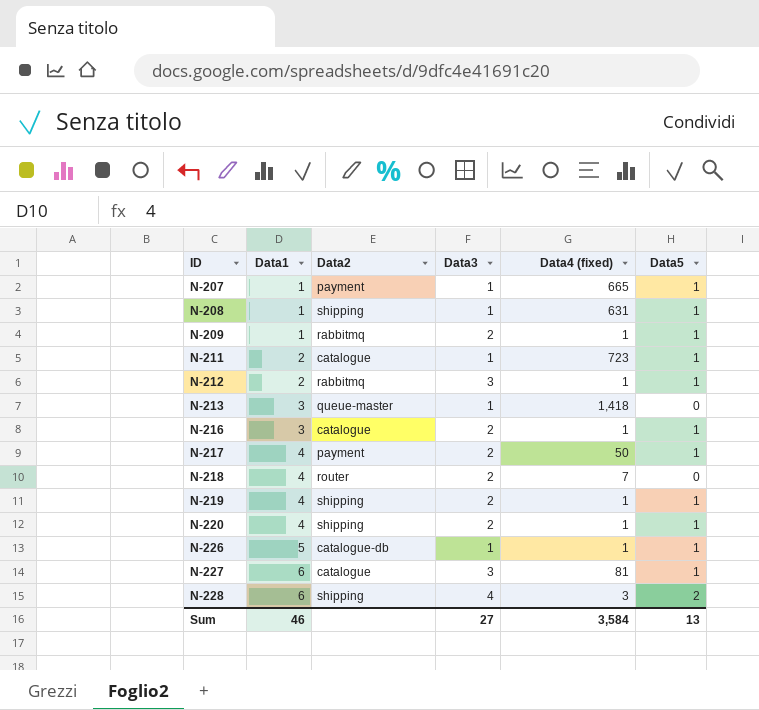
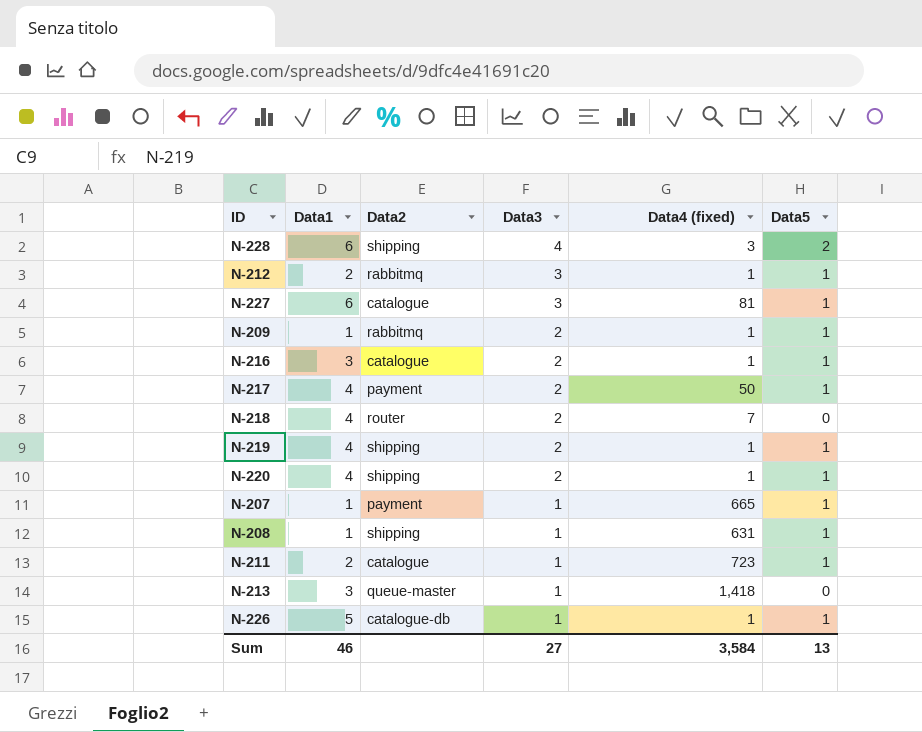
row order: ID ascending -> Data3 descending

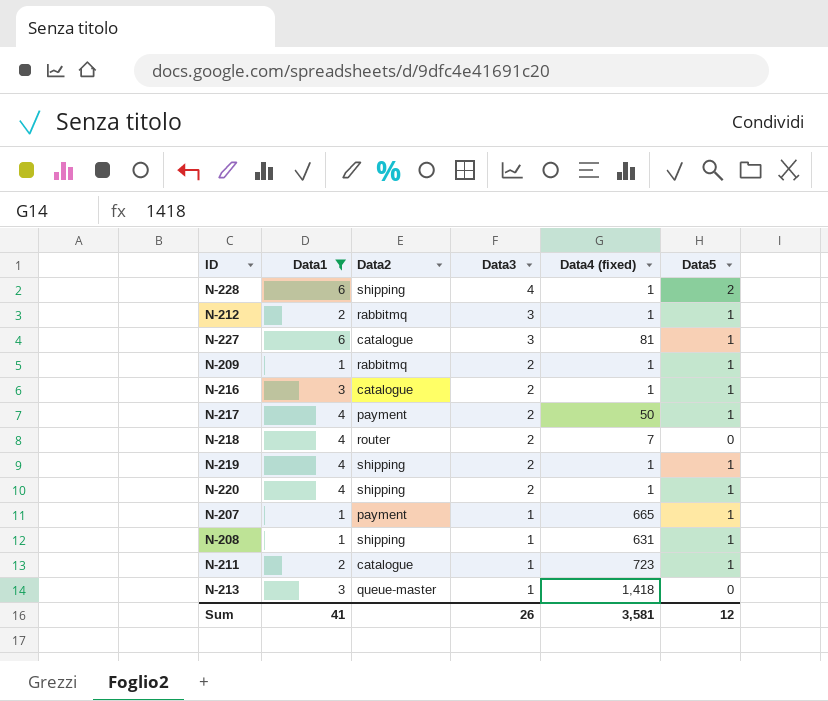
filter: none -> Data1 != 5
N-228 | Data4 (fixed): 3 -> 1
Sum | Data1: 46 -> 41
Sum | Data3: 27 -> 26
Sum | Data4 (fixed): 3,584 -> 3,581
Sum | Data5: 13 -> 12

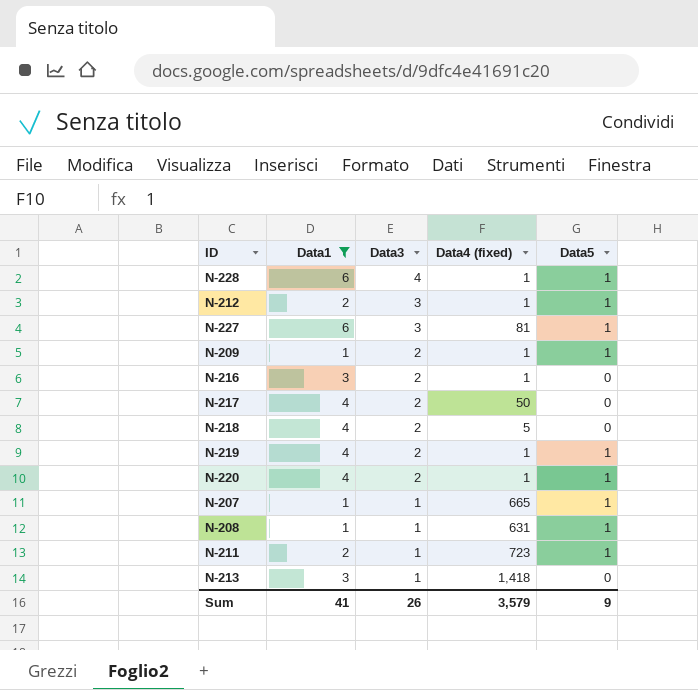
column Data2 | position: 3 -> none
N-228 | Data5: 2 -> 1
N-216 | Data5: 1 -> 0
N-217 | Data5: 1 -> 0
N-218 | Data4 (fixed): 7 -> 5
Sum | Data4 (fixed): 3,581 -> 3,579
Sum | Data5: 12 -> 9

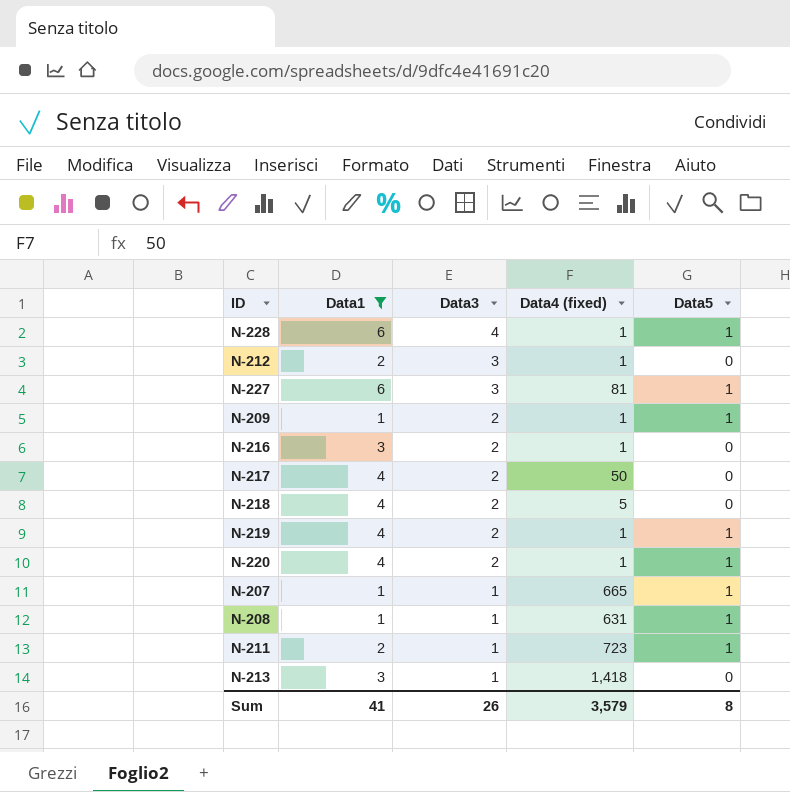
N-212 | Data5: 1 -> 0
Sum | Data5: 9 -> 8

